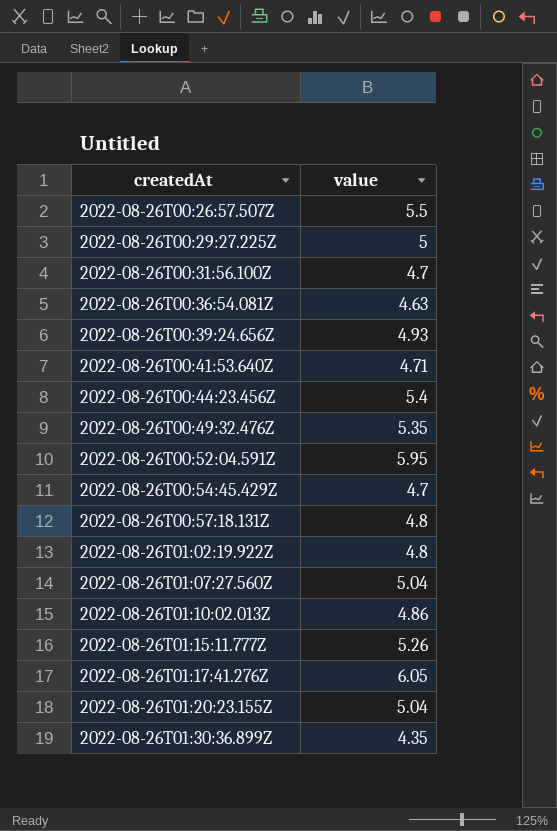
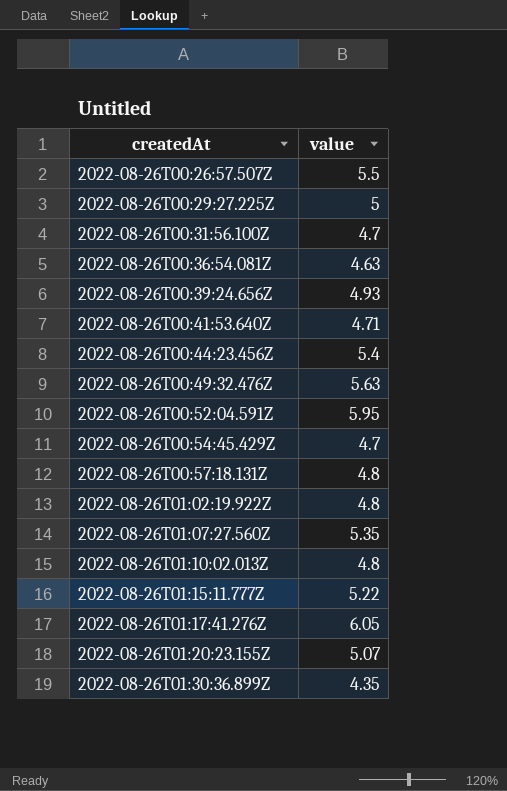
2022-08-26T00:49:32.476Z | value: 5.35 -> 5.63
2022-08-26T01:07:27.560Z | value: 5.04 -> 5.35
2022-08-26T01:10:02.013Z | value: 4.86 -> 4.8
2022-08-26T01:15:11.777Z | value: 5.26 -> 5.22
2022-08-26T01:20:23.155Z | value: 5.04 -> 5.07

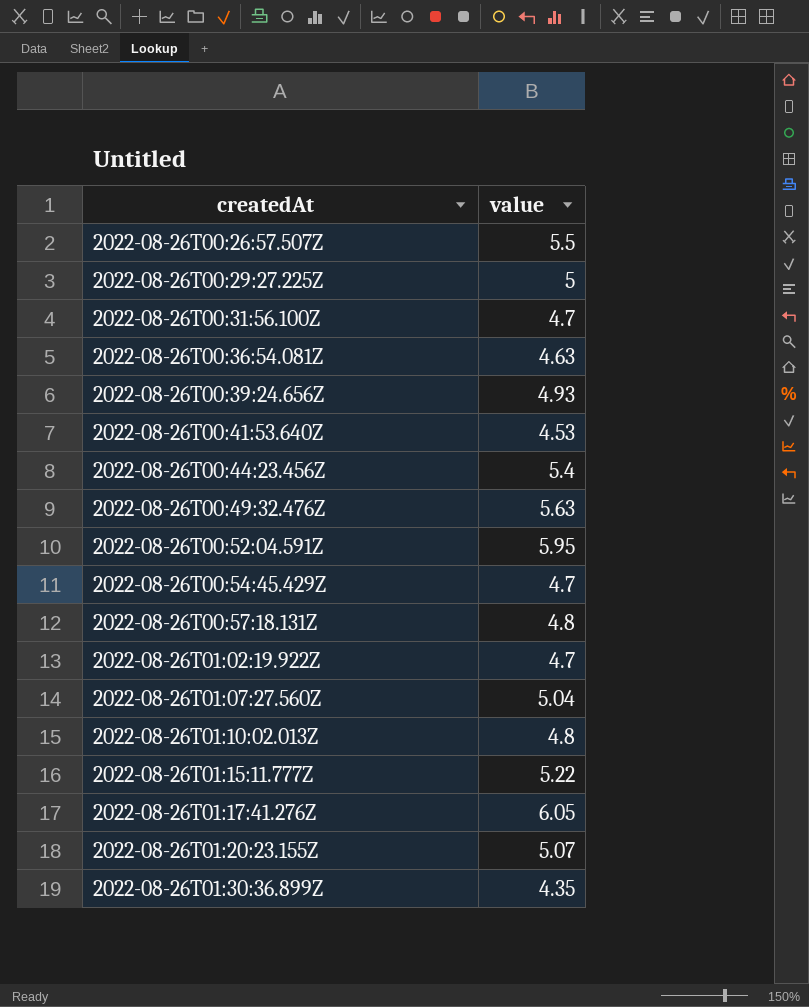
2022-08-26T00:41:53.640Z | value: 4.71 -> 4.53
2022-08-26T01:02:19.922Z | value: 4.8 -> 4.7
2022-08-26T01:07:27.560Z | value: 5.35 -> 5.04

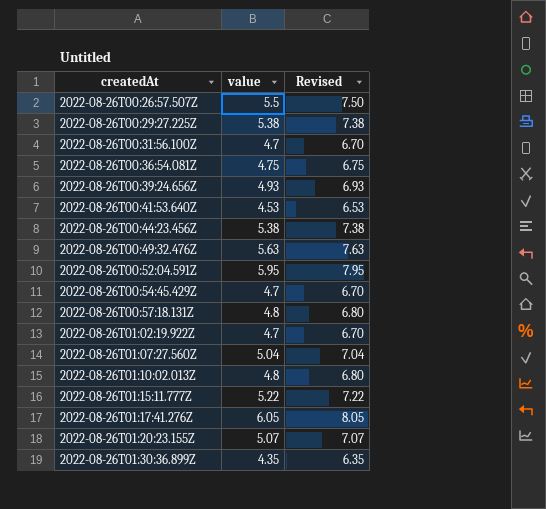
column Revised | formula: none -> [value] + 2
2022-08-26T00:29:27.225Z | value: 5 -> 5.38
2022-08-26T00:36:54.081Z | value: 4.63 -> 4.75
2022-08-26T00:44:23.456Z | value: 5.4 -> 5.38

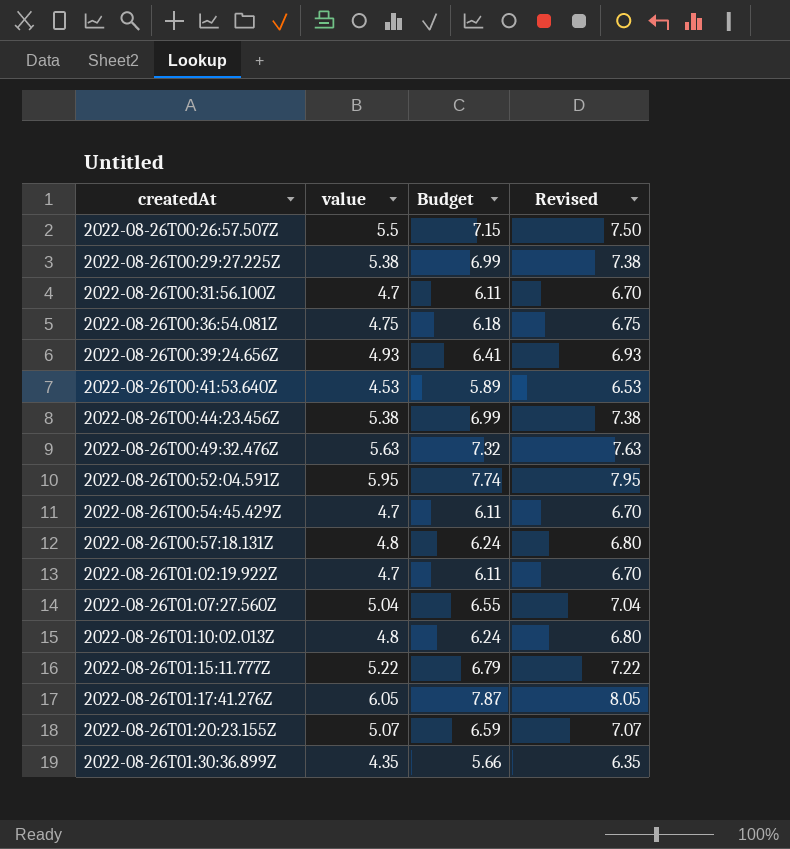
column Budget | formula: none -> [value] * 1.3

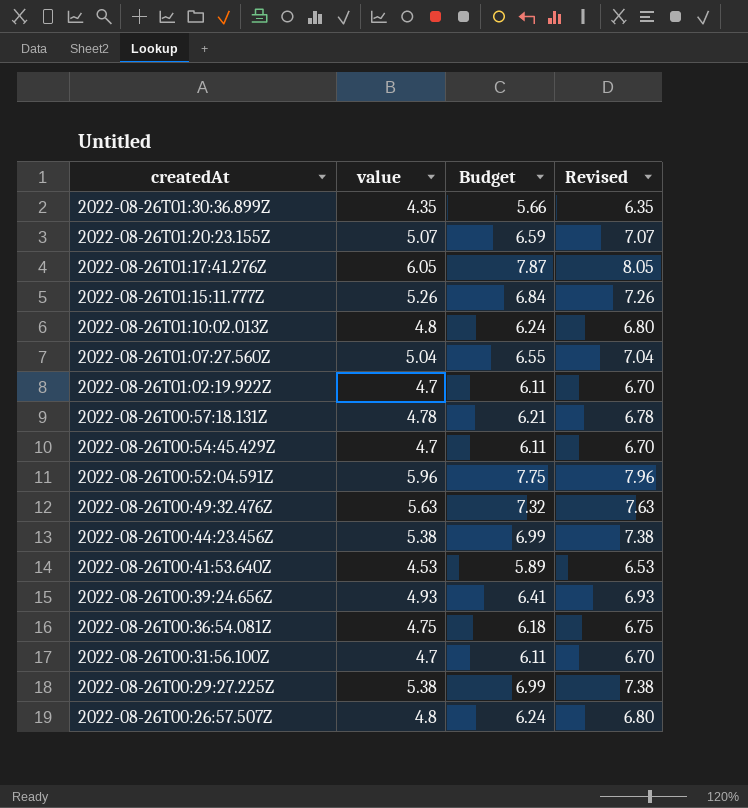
row order: createdAt ascending -> createdAt descending
2022-08-26T01:15:11.777Z | value: 5.22 -> 5.26
2022-08-26T01:15:11.777Z | Budget: 6.79 -> 6.84
2022-08-26T01:15:11.777Z | Revised: 7.22 -> 7.26
2022-08-26T00:57:18.131Z | value: 4.8 -> 4.78
2022-08-26T00:57:18.131Z | Budget: 6.24 -> 6.21
2022-08-26T00:57:18.131Z | Revised: 6.80 -> 6.78
2022-08-26T00:52:04.591Z | value: 5.95 -> 5.96
2022-08-26T00:52:04.591Z | Budget: 7.74 -> 7.75
2022-08-26T00:52:04.591Z | Revised: 7.95 -> 7.96
2022-08-26T00:26:57.507Z | value: 5.5 -> 4.8
2022-08-26T00:26:57.507Z | Budget: 7.15 -> 6.24
2022-08-26T00:26:57.507Z | Revised: 7.50 -> 6.80

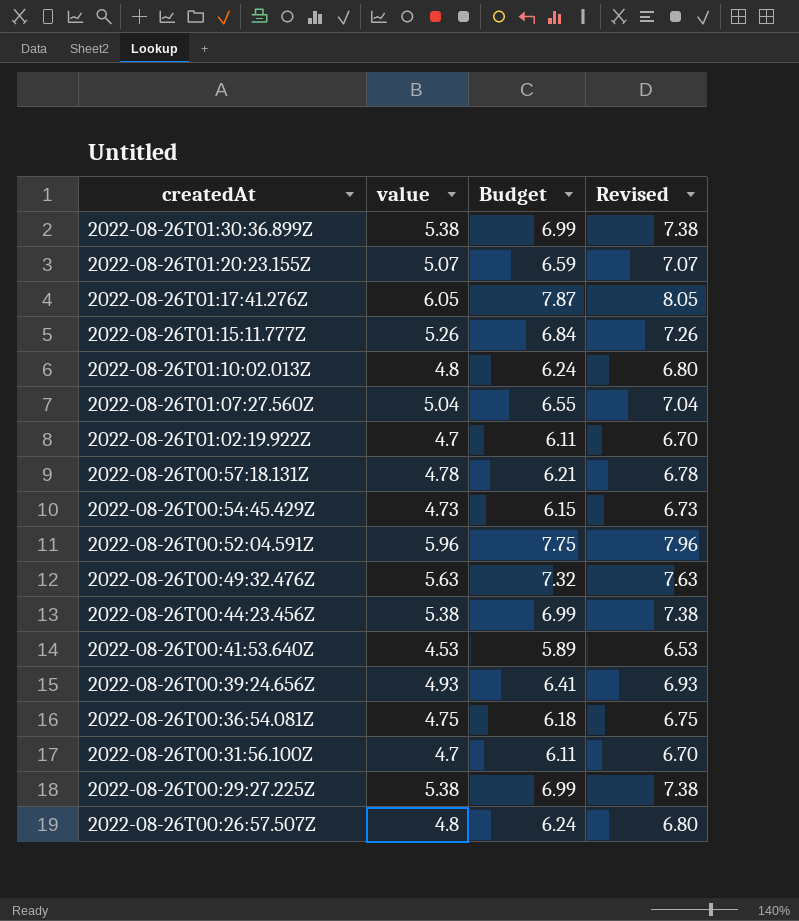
2022-08-26T01:30:36.899Z | value: 4.35 -> 5.38
2022-08-26T01:30:36.899Z | Budget: 5.66 -> 6.99
2022-08-26T01:30:36.899Z | Revised: 6.35 -> 7.38
2022-08-26T00:54:45.429Z | value: 4.7 -> 4.73
2022-08-26T00:54:45.429Z | Budget: 6.11 -> 6.15
2022-08-26T00:54:45.429Z | Revised: 6.70 -> 6.73

